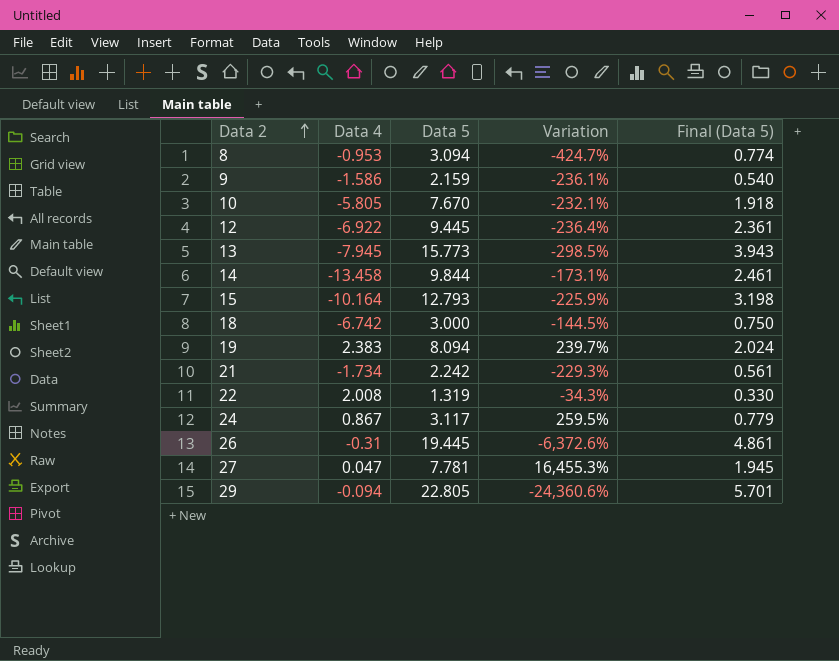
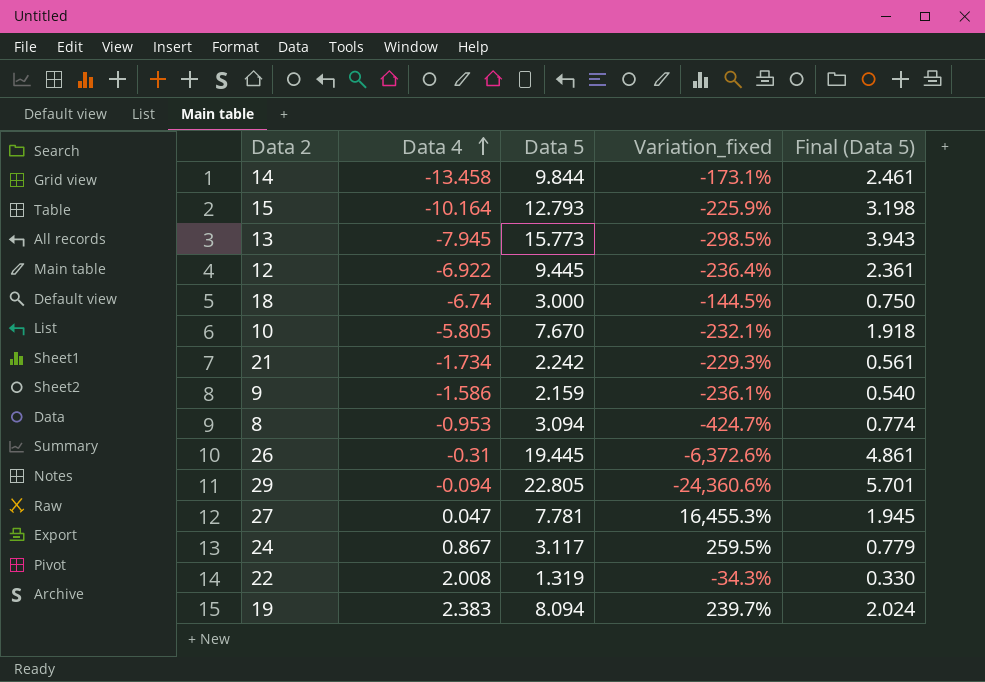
row order: Data 2 ascending -> Data 4 ascending
column name: Variation -> Variation_fixed
18 | Data 4: -6.742 -> -6.74

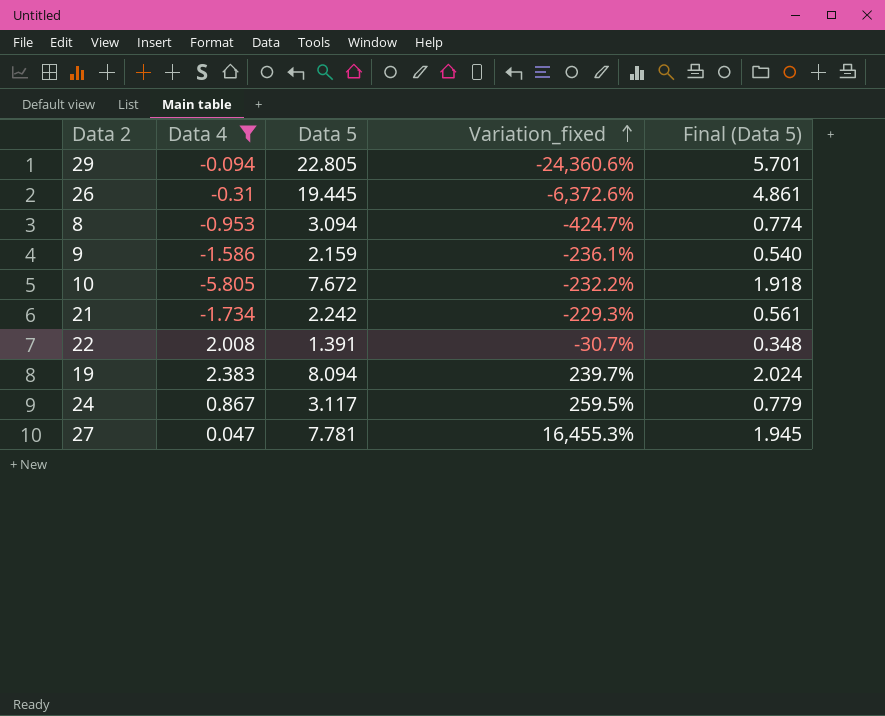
filter: none -> Data 4 >= -5.805
row order: Data 4 ascending -> Variation_fixed ascending
10 | Data 5: 7.670 -> 7.672
10 | Variation_fixed: -232.1% -> -232.2%
22 | Data 5: 1.319 -> 1.391
22 | Variation_fixed: -34.3% -> -30.7%
22 | Final (Data 5): 0.330 -> 0.348

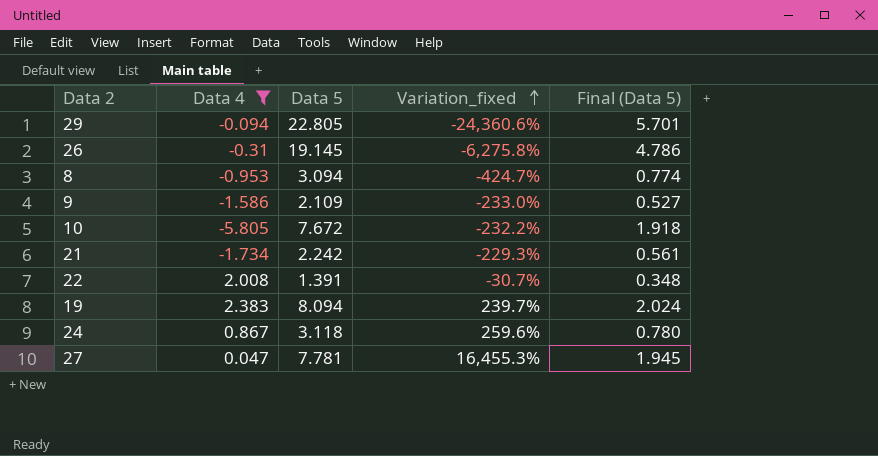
26 | Data 5: 19.445 -> 19.145
26 | Variation_fixed: -6,372.6% -> -6,275.8%
26 | Final (Data 5): 4.861 -> 4.786
9 | Data 5: 2.159 -> 2.109
9 | Variation_fixed: -236.1% -> -233.0%
9 | Final (Data 5): 0.540 -> 0.527
24 | Data 5: 3.117 -> 3.118
24 | Variation_fixed: 259.5% -> 259.6%
24 | Final (Data 5): 0.779 -> 0.780

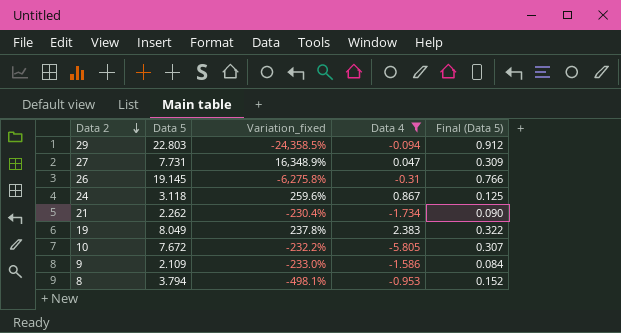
row order: Variation_fixed ascending -> Data 2 descending
column Data 4 | position: 2 -> 4
column Final (Data 5) | formula: [Data 5] * 0.25 -> [Data 5] * 0.04
row 22: 2.008 | 1.391 | -30.7% | 0.348 -> none
29 | Data 5: 22.805 -> 22.803
29 | Variation_fixed: -24,360.6% -> -24,358.5%
27 | Data 5: 7.781 -> 7.731
27 | Variation_fixed: 16,455.3% -> 16,348.9%
21 | Data 5: 2.242 -> 2.262
21 | Variation_fixed: -229.3% -> -230.4%
19 | Data 5: 8.094 -> 8.049
19 | Variation_fixed: 239.7% -> 237.8%
8 | Data 5: 3.094 -> 3.794
8 | Variation_fixed: -424.7% -> -498.1%

